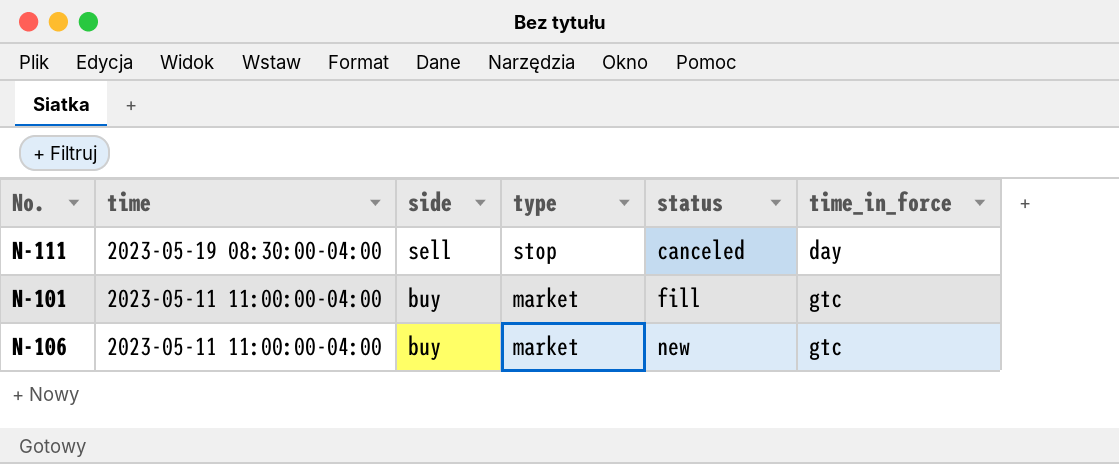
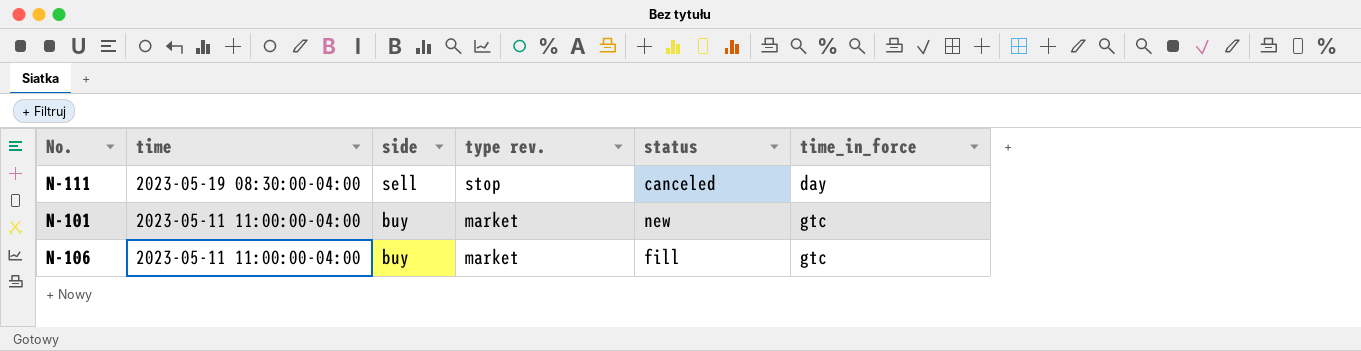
column name: type -> type rev.
N-101 | status: fill -> new
N-106 | status: new -> fill

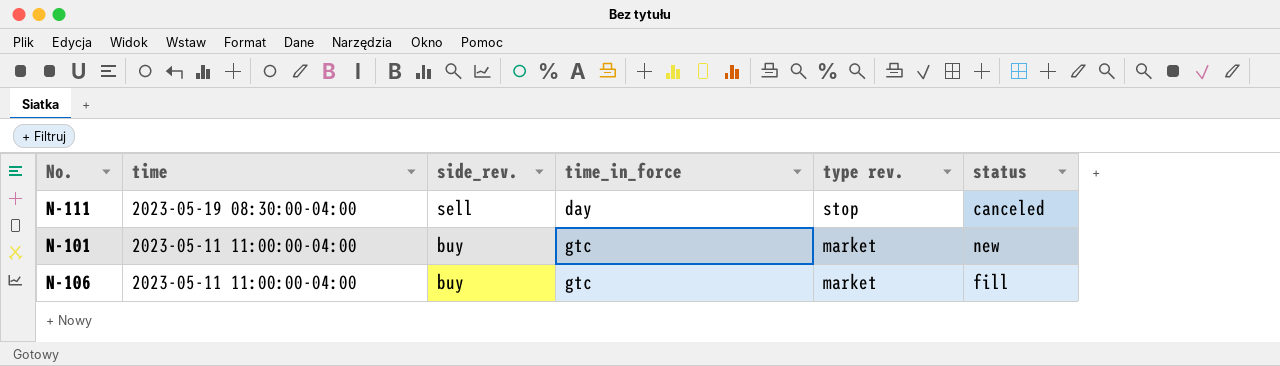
column name: side -> side_rev.
column time_in_force | position: 6 -> 4

